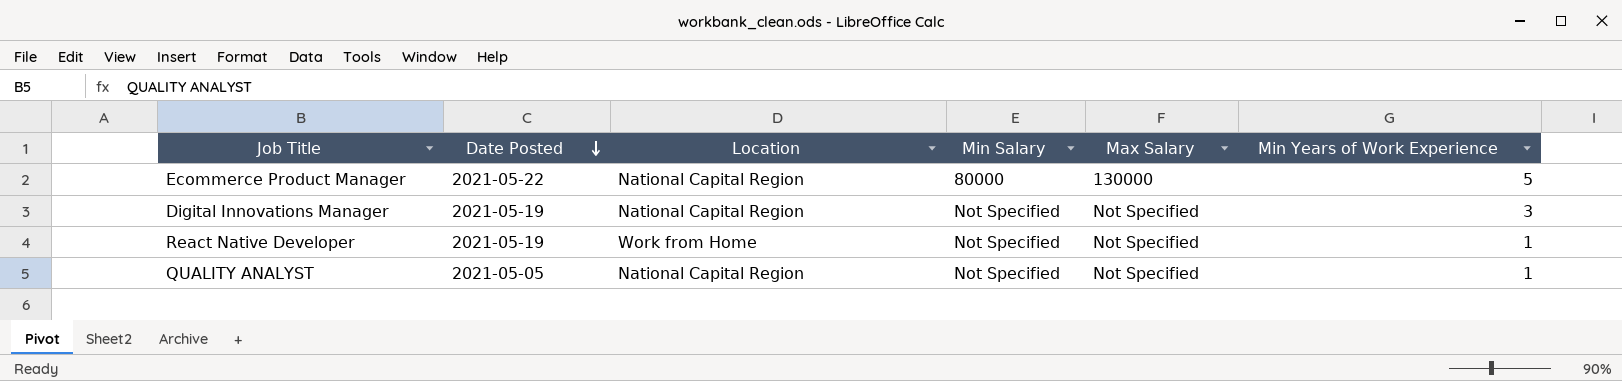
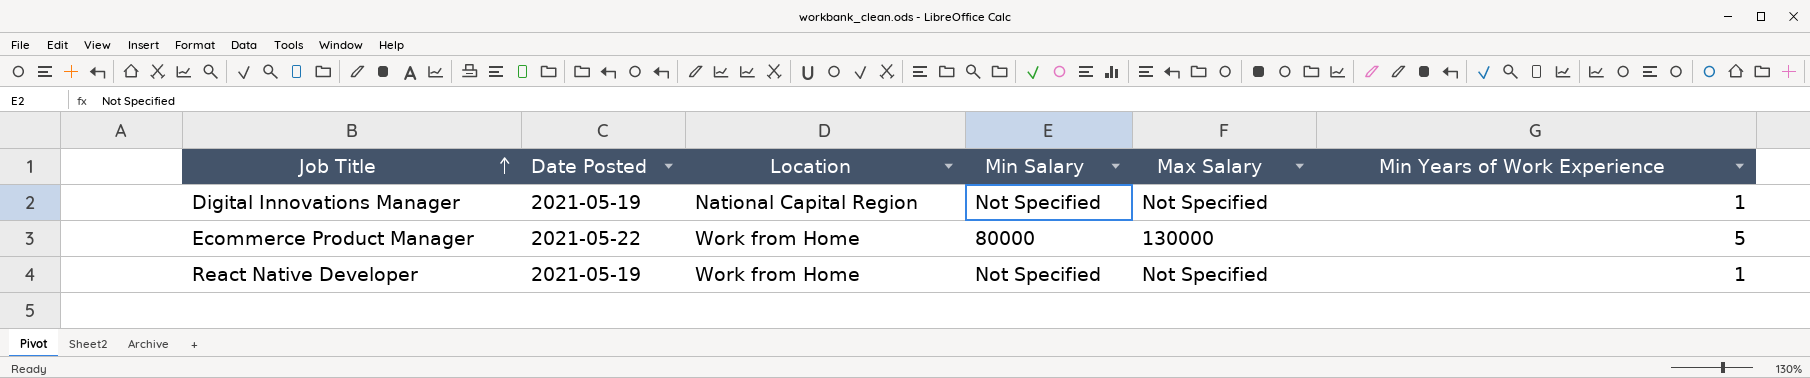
row order: Date Posted descending -> Job Title ascending
row QUALITY ANALYST: 2021-05-05 | National Capital Region | Not Specified | Not Specified | 1 -> none
Digital Innovations Manager | Min Years of Work Experience: 3 -> 1
Ecommerce Product Manager | Location: National Capital Region -> Work from Home

